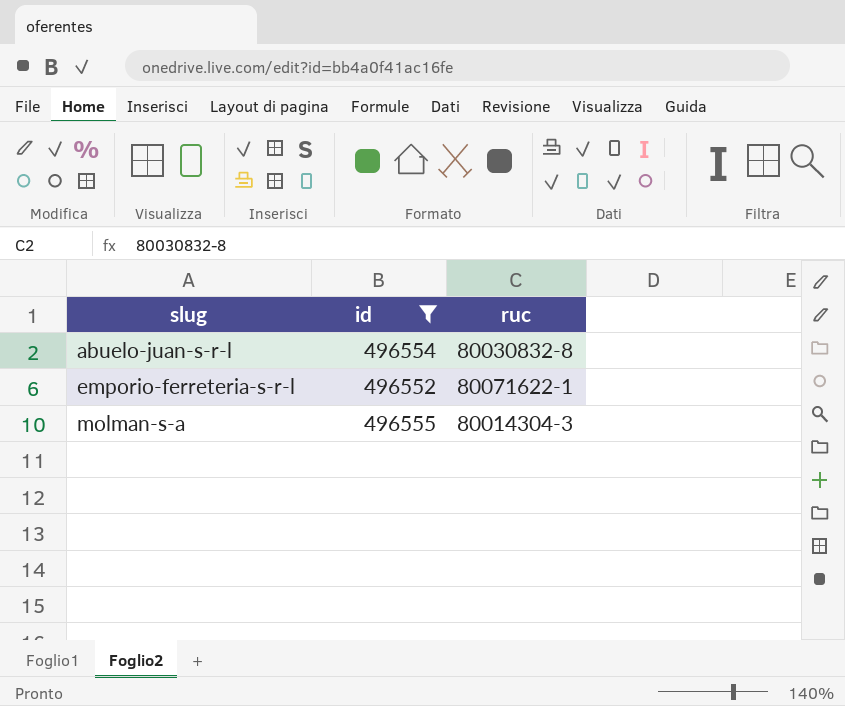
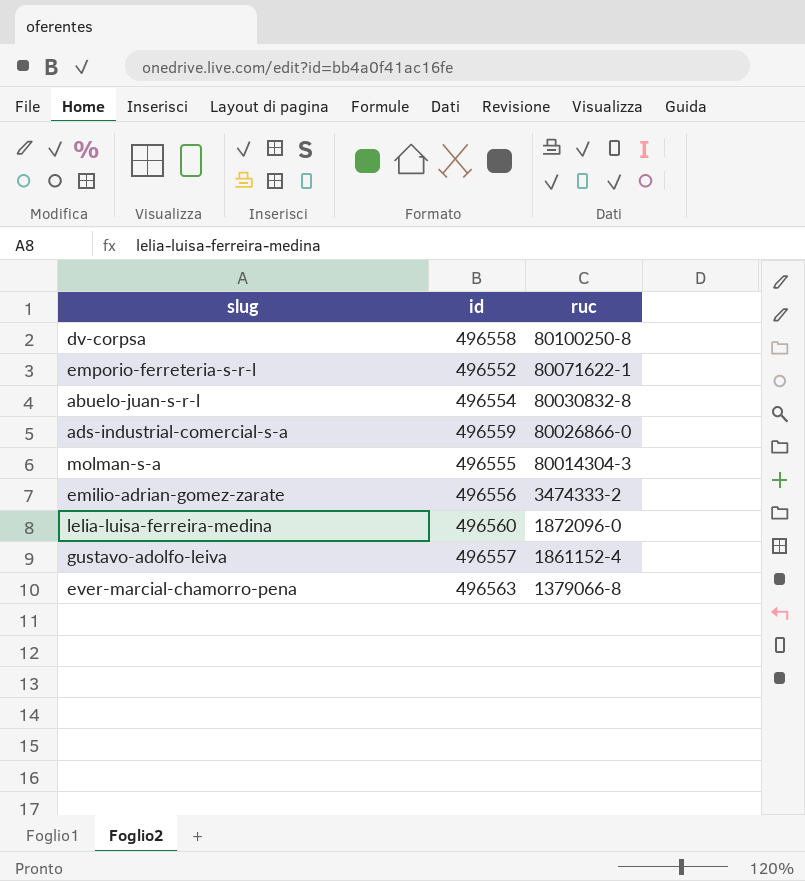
filter: id <= 496555 -> none
row order: slug ascending -> ruc descending

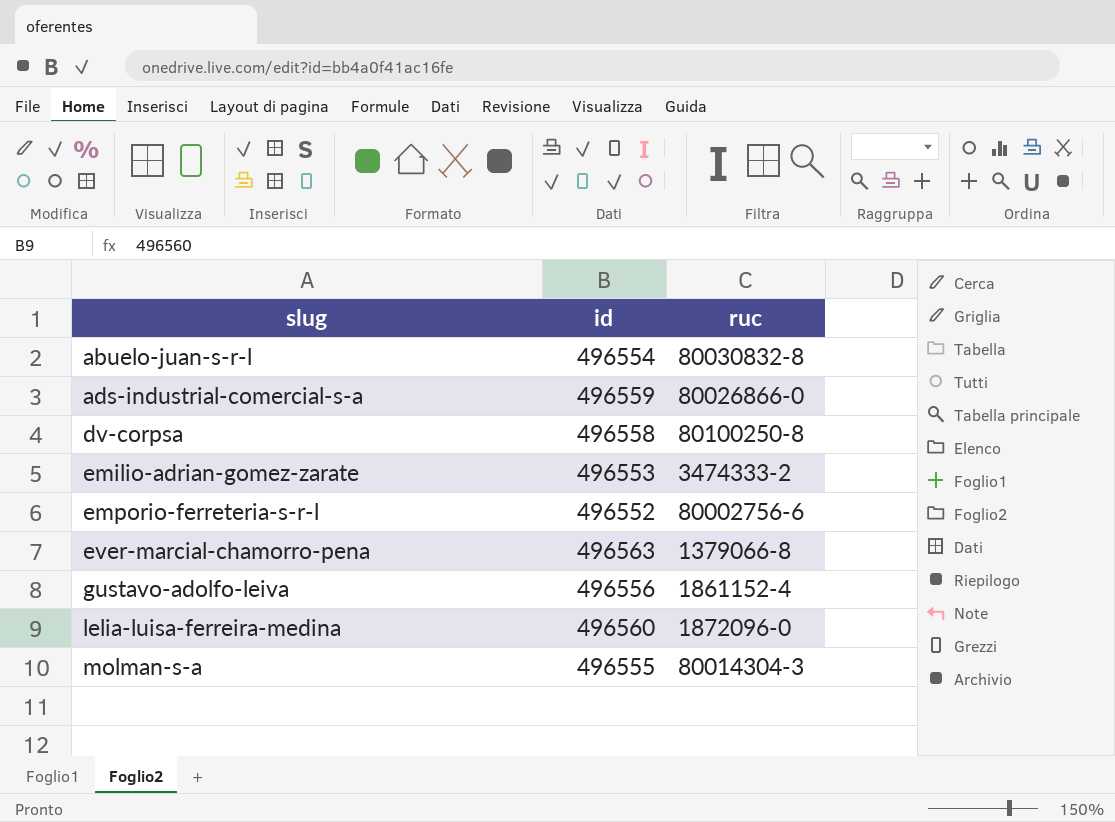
row order: ruc descending -> slug ascending
emilio-adrian-gomez-zarate | id: 496556 -> 496553
emporio-ferreteria-s-r-l | ruc: 80071622-1 -> 80002756-6
gustavo-adolfo-leiva | id: 496557 -> 496556

